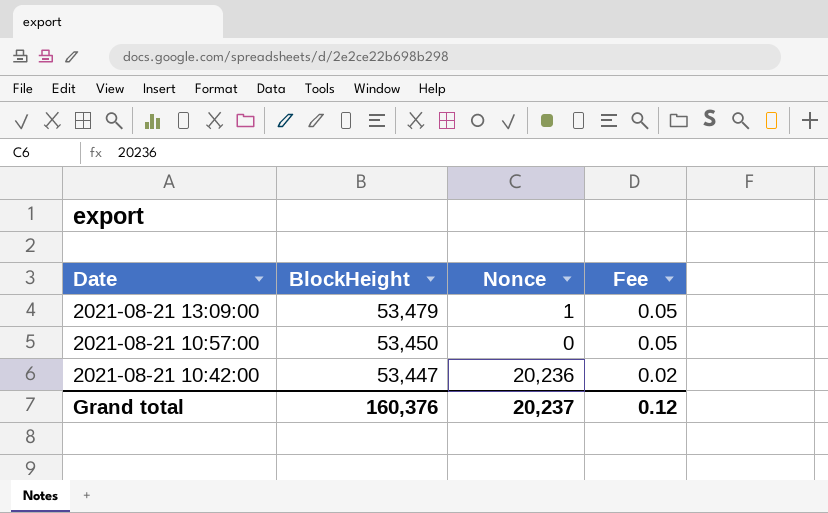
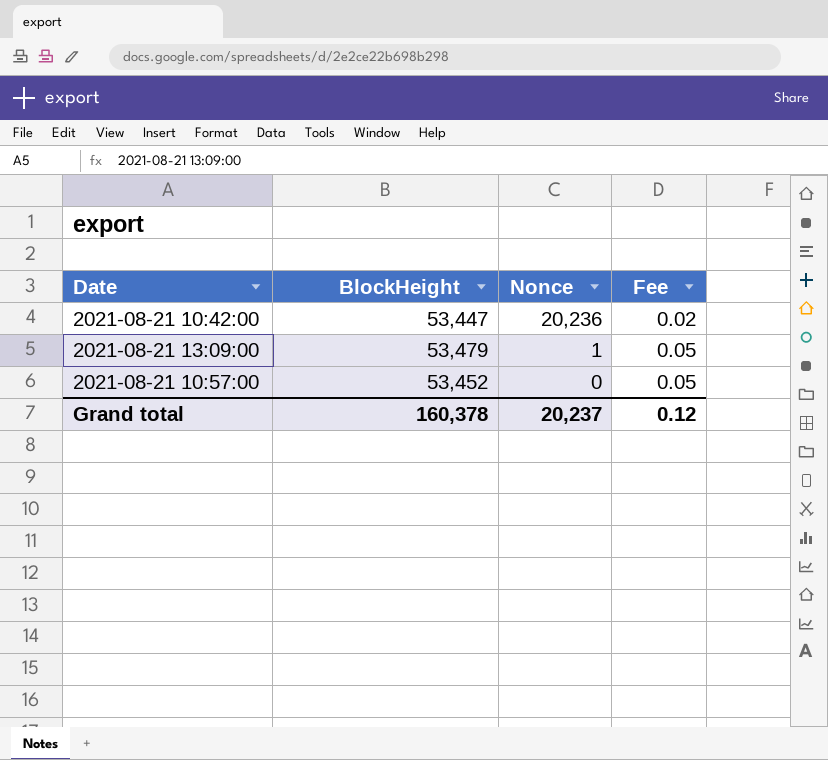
row order: Date descending -> Nonce descending
2021-08-21 10:57:00 | BlockHeight: 53,450 -> 53,452
Grand total | BlockHeight: 160,376 -> 160,378

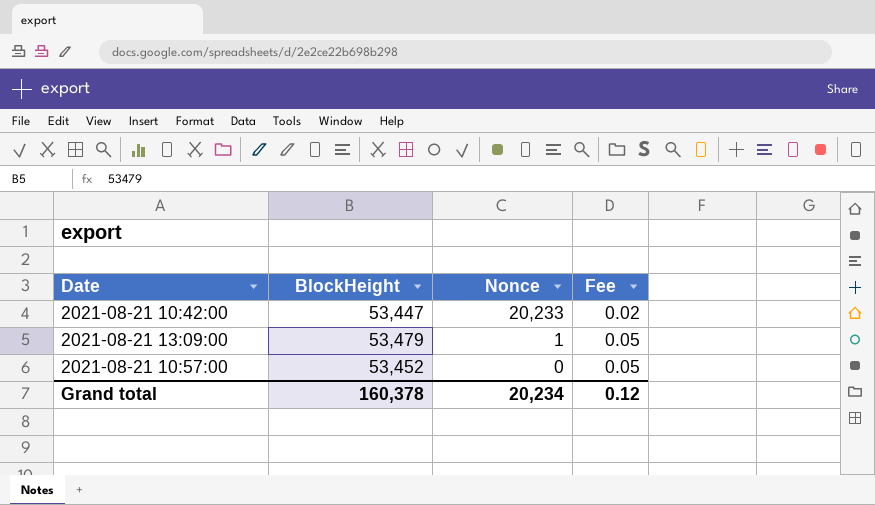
2021-08-21 10:42:00 | Nonce: 20,236 -> 20,233
Grand total | Nonce: 20,237 -> 20,234

